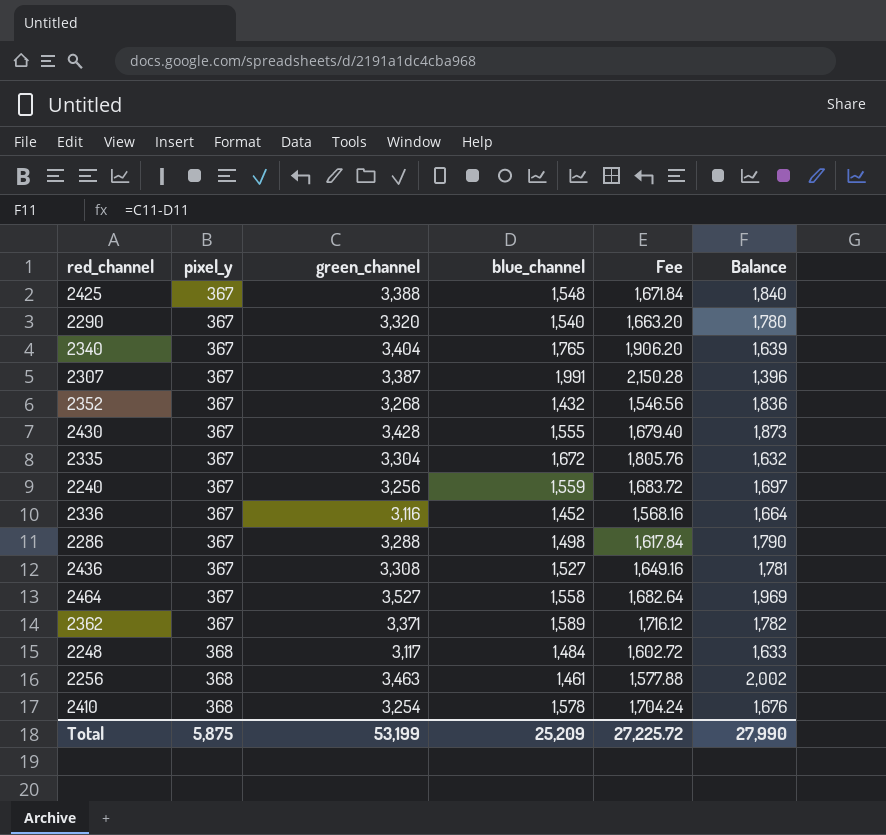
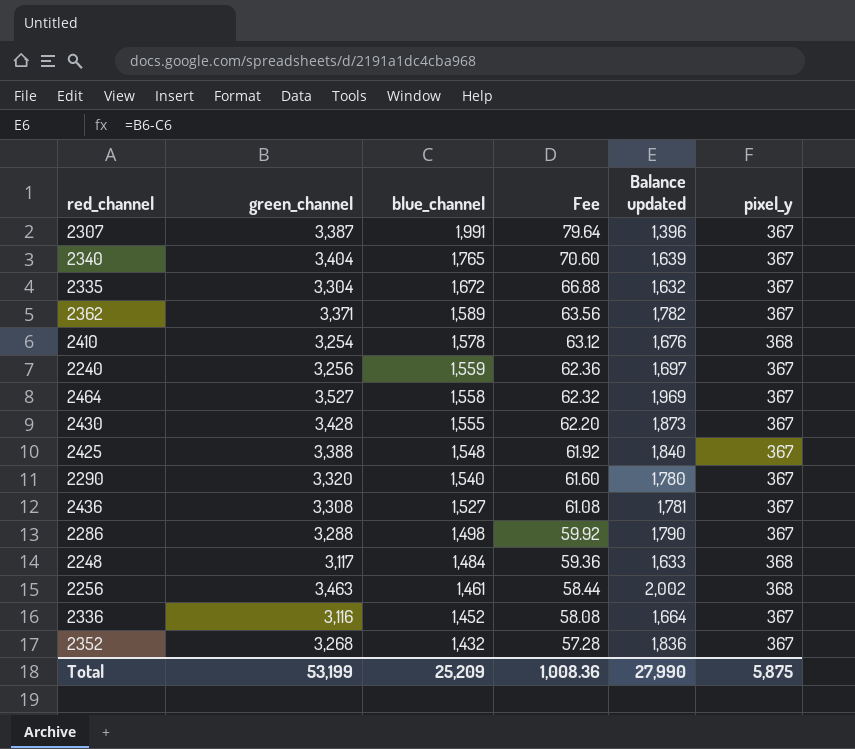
row order: pixel_y ascending -> blue_channel descending
column Fee | formula: [blue_channel] * 1.08 -> [blue_channel] * 0.04
column name: Balance -> Balance updated
column pixel_y | position: 2 -> 6
Total | Fee: 27,225.72 -> 1,008.36

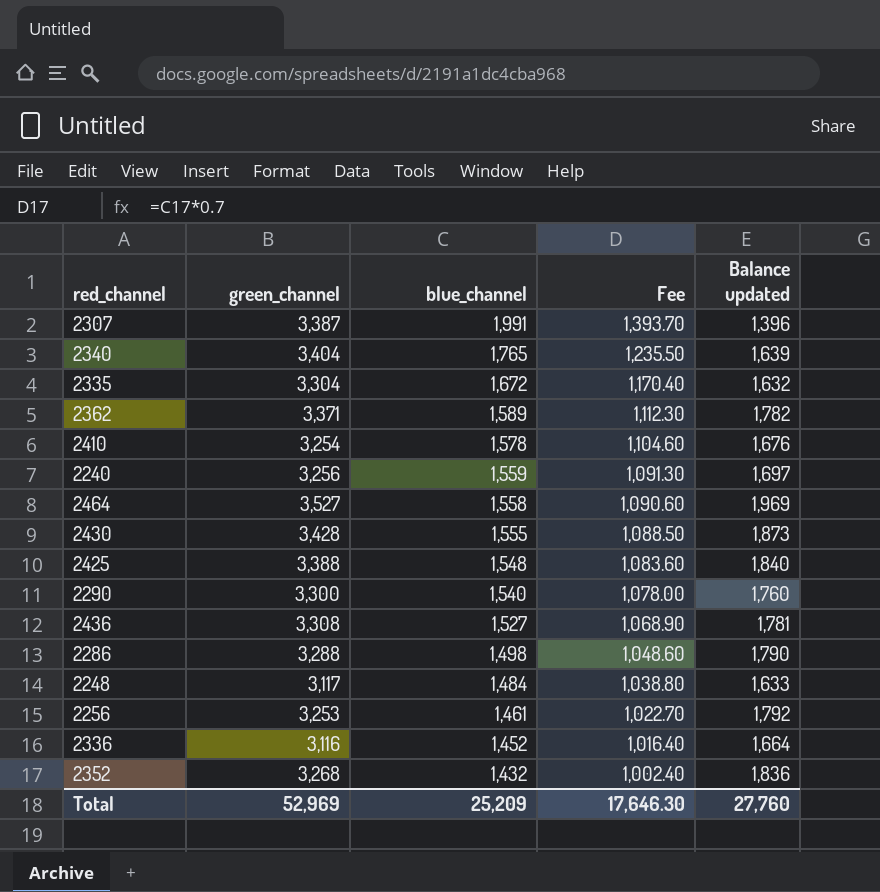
column pixel_y | position: 6 -> none
column Fee | formula: [blue_channel] * 0.04 -> [blue_channel] * 0.7
2290 | green_channel: 3,320 -> 3,300
2290 | Balance updated: 1,780 -> 1,760
2256 | green_channel: 3,463 -> 3,253
2256 | Balance updated: 2,002 -> 1,792
Total | green_channel: 53,199 -> 52,969
Total | Fee: 1,008.36 -> 17,646.30
Total | Balance updated: 27,990 -> 27,760

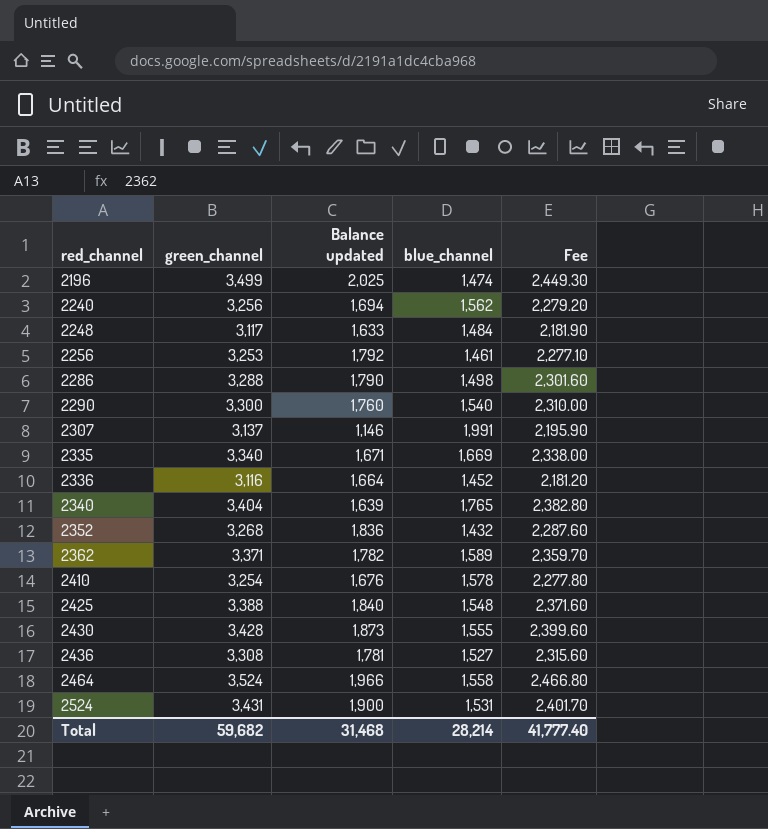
row order: blue_channel descending -> red_channel ascending
column Balance updated | position: 5 -> 3
column Fee | formula: [blue_channel] * 0.7 -> [green_channel] * 0.7
row 2196: none -> 3,499 | 2,025 | 1,474 | 2,449.30
2240 | Balance updated: 1,697 -> 1,694
2240 | blue_channel: 1,559 -> 1,562
2307 | green_channel: 3,387 -> 3,137
2307 | Balance updated: 1,396 -> 1,146
2335 | green_channel: 3,304 -> 3,340
2335 | Balance updated: 1,632 -> 1,671
2335 | blue_channel: 1,672 -> 1,669
2464 | green_channel: 3,527 -> 3,524
2464 | Balance updated: 1,969 -> 1,966
row 2524: none -> 3,431 | 1,900 | 1,531 | 2,401.70
Total | green_channel: 52,969 -> 59,682
Total | Balance updated: 27,760 -> 31,468
Total | blue_channel: 25,209 -> 28,214
Total | Fee: 17,646.30 -> 41,777.40

